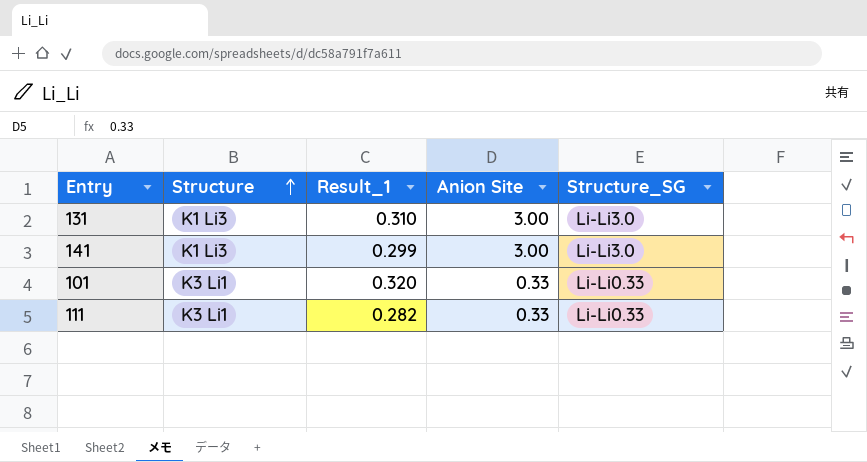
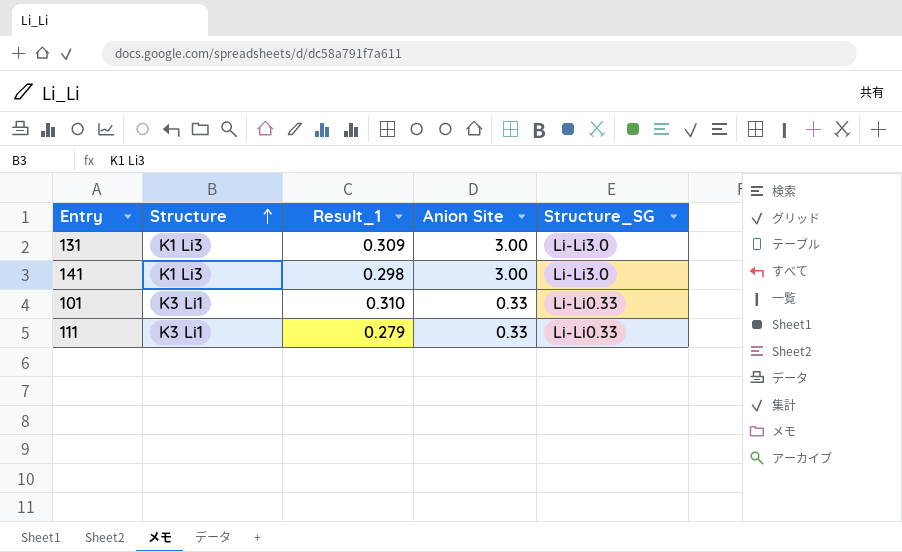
131 | Result_1: 0.310 -> 0.309
141 | Result_1: 0.299 -> 0.298
101 | Result_1: 0.320 -> 0.310
111 | Result_1: 0.282 -> 0.279

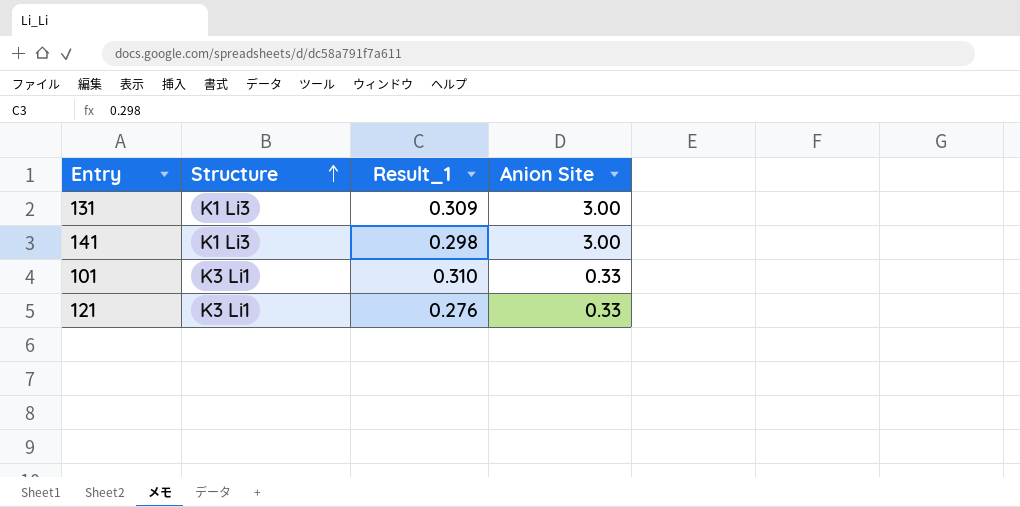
column Structure_SG | position: 5 -> none
row 111: K3 Li1 | 0.279 | 0.33 | Li-Li0.33 -> none
row 121: none -> K3 Li1 | 0.276 | 0.33

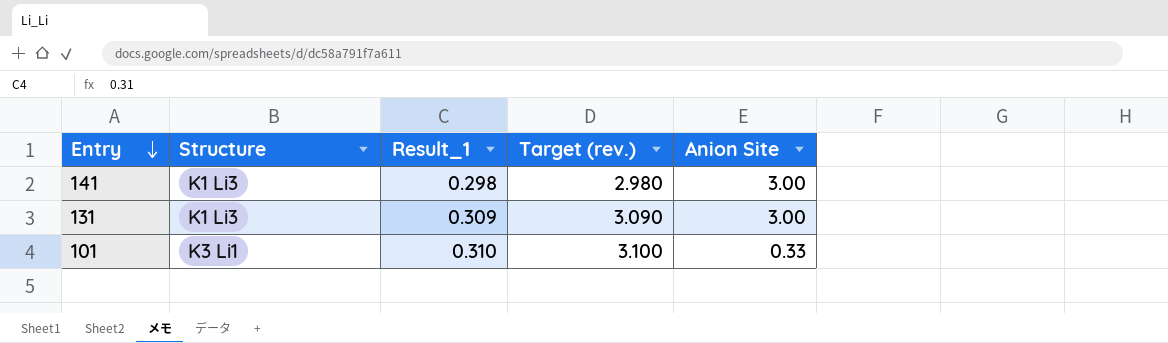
row order: Structure ascending -> Entry descending
column Target (rev.) | formula: none -> [Result_1] * 10
row 121: K3 Li1 | 0.276 | 0.33 -> none

